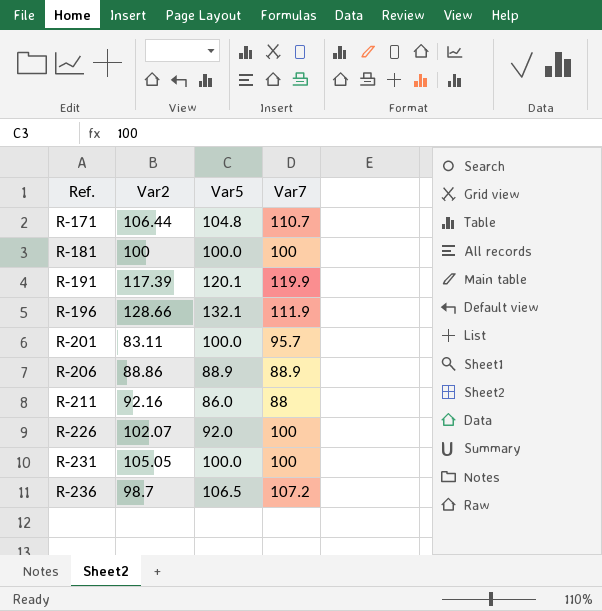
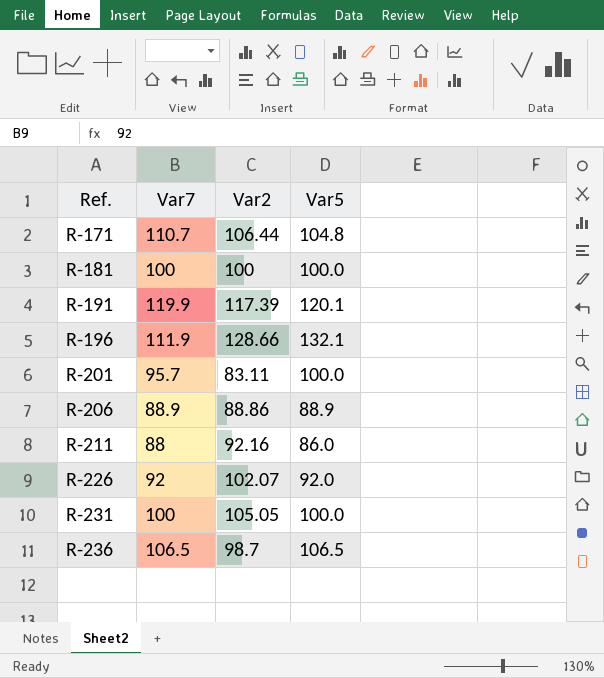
column Var7 | position: 4 -> 2
R-226 | Var7: 100 -> 92
R-236 | Var7: 107.2 -> 106.5

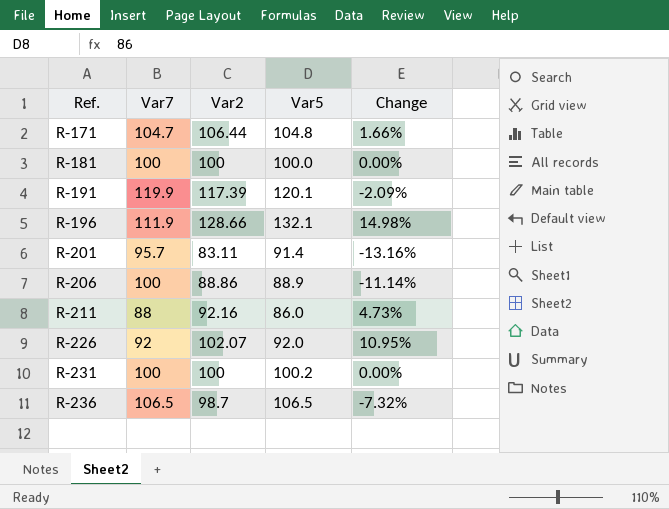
column Change | formula: none -> ([Var2] - [Var7]) / [Var7]
R-171 | Var7: 110.7 -> 104.7
R-201 | Var5: 100.0 -> 91.4
R-206 | Var7: 88.9 -> 100
R-231 | Var2: 105.05 -> 100
R-231 | Var5: 100.0 -> 100.2

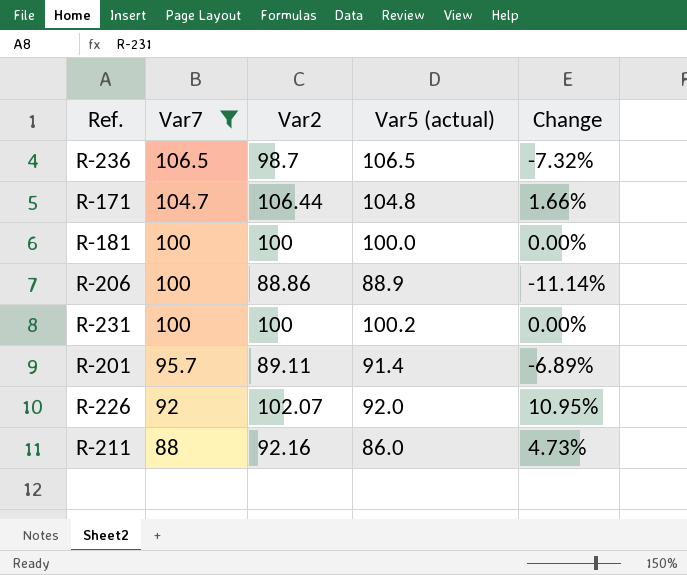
filter: none -> Var7 <= 106.5
row order: Ref. ascending -> Var7 descending
column name: Var5 -> Var5 (actual)
R-201 | Var2: 83.11 -> 89.11
R-201 | Change: -13.16% -> -6.89%

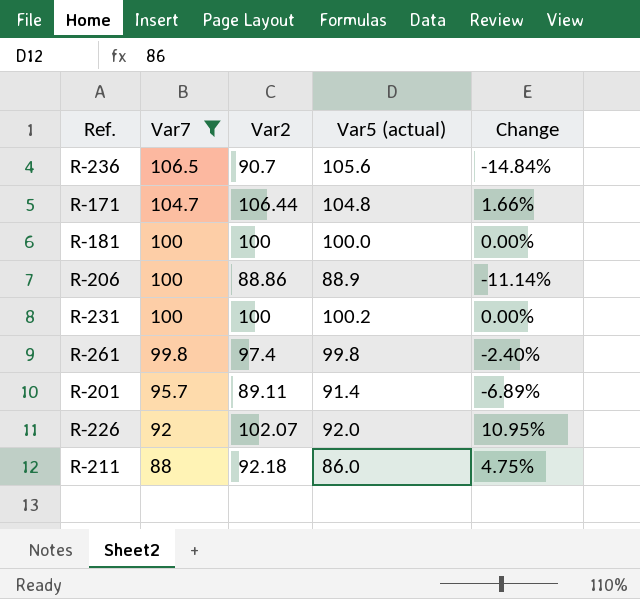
R-236 | Var2: 98.7 -> 90.7
R-236 | Var5 (actual): 106.5 -> 105.6
R-236 | Change: -7.32% -> -14.84%
row R-261: none -> 99.8 | 97.4 | 99.8 | -2.40%
R-211 | Var2: 92.16 -> 92.18
R-211 | Change: 4.73% -> 4.75%

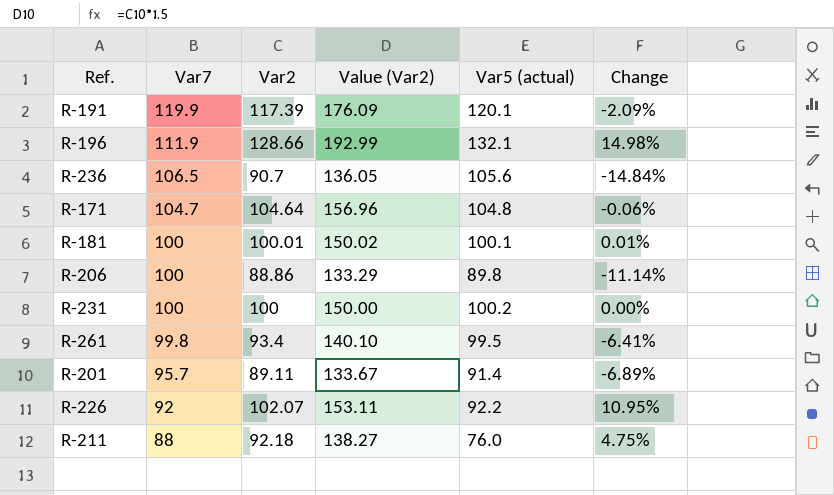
filter: Var7 <= 106.5 -> none
column Value (Var2) | formula: none -> [Var2] * 1.5
R-171 | Var2: 106.44 -> 104.64
R-171 | Change: 1.66% -> -0.06%
R-181 | Var2: 100 -> 100.01
R-181 | Var5 (actual): 100.0 -> 100.1
R-181 | Change: 0.00% -> 0.01%
R-206 | Var5 (actual): 88.9 -> 89.8
R-261 | Var2: 97.4 -> 93.4
R-261 | Var5 (actual): 99.8 -> 99.5
R-261 | Change: -2.40% -> -6.41%
R-226 | Var5 (actual): 92.0 -> 92.2
R-211 | Var5 (actual): 86.0 -> 76.0

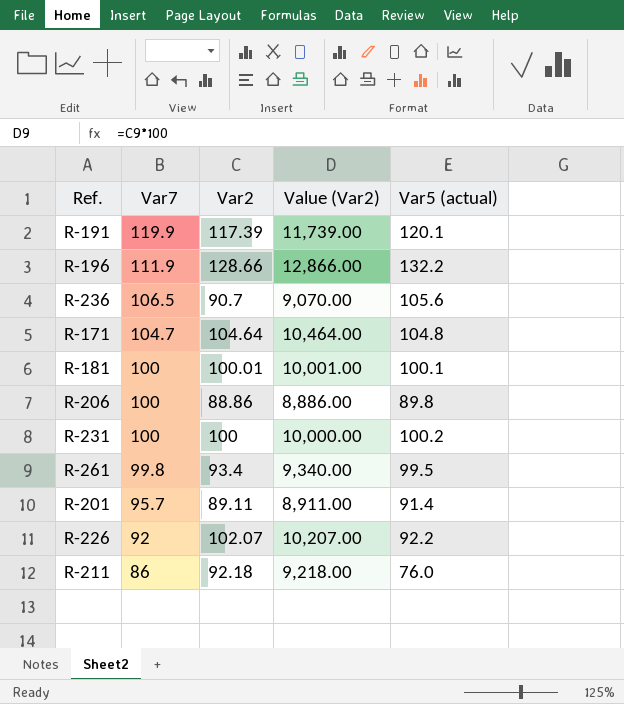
column Change | formula: ([Var2] - [Var7]) / [Var7] -> none
column Value (Var2) | formula: [Var2] * 1.5 -> [Var2] * 100
R-196 | Var5 (actual): 132.1 -> 132.2
R-211 | Var7: 88 -> 86

